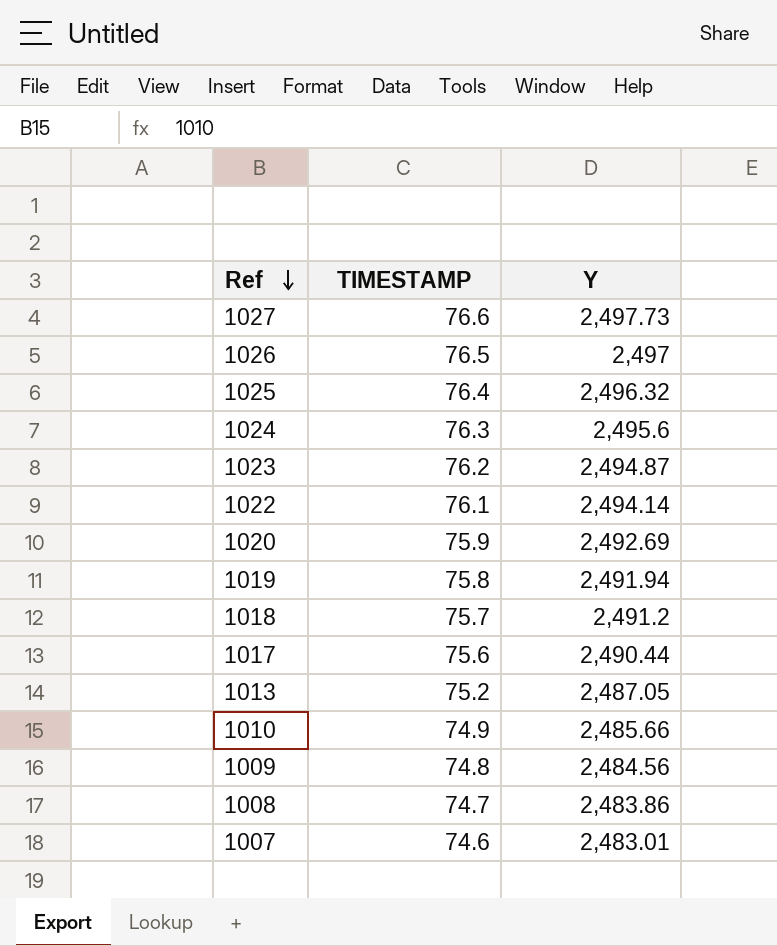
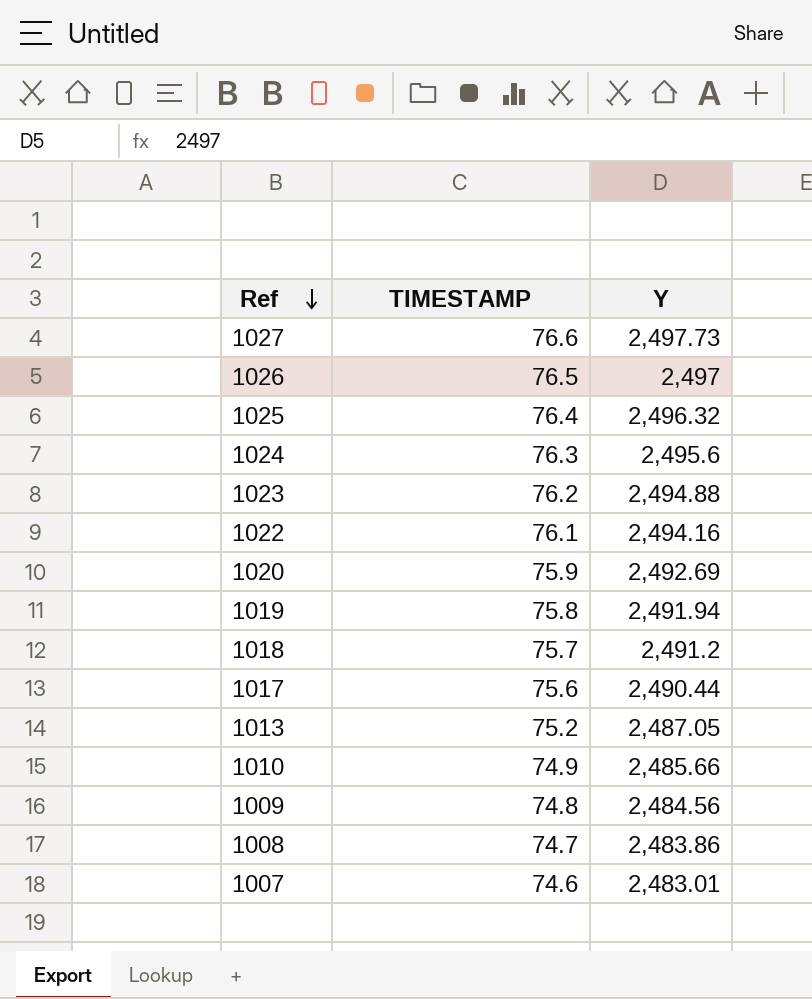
1023 | Y: 2,494.87 -> 2,494.88
1022 | Y: 2,494.14 -> 2,494.16

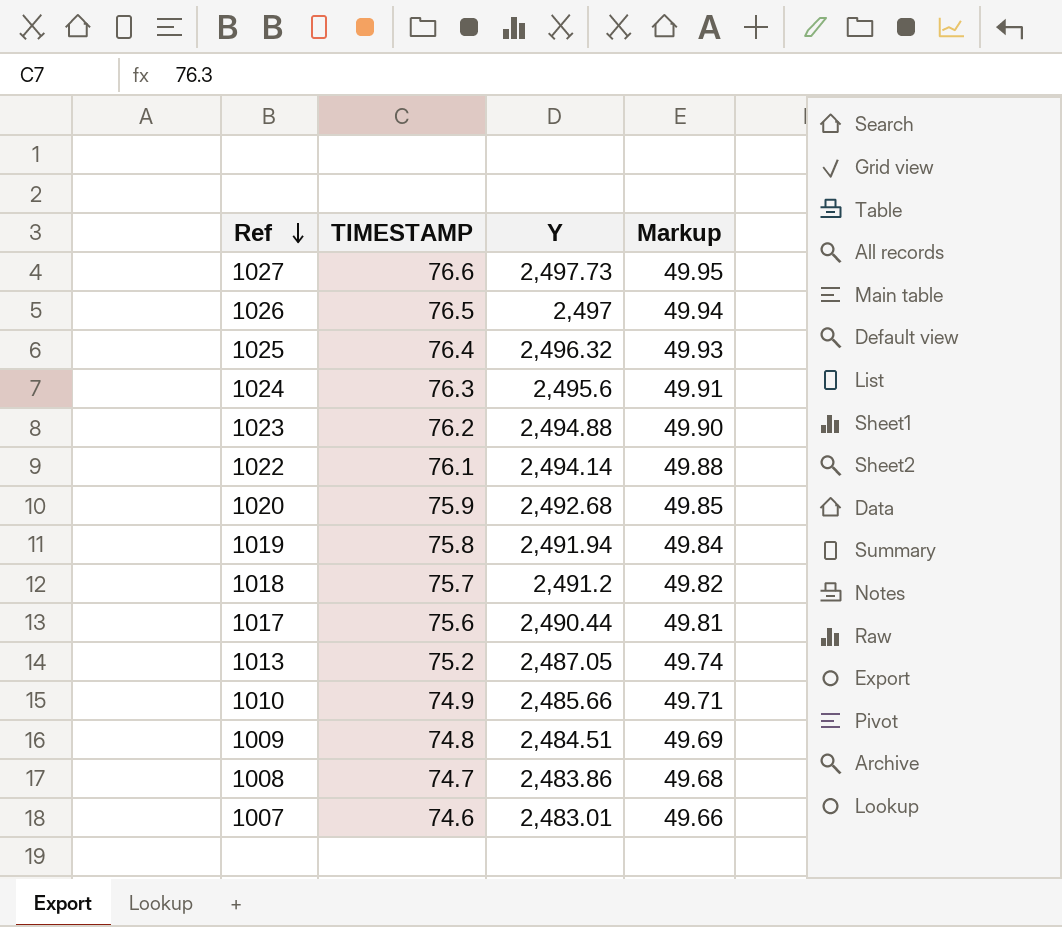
column Markup | formula: none -> [Y] * 0.02
1022 | Y: 2,494.16 -> 2,494.14
1020 | Y: 2,492.69 -> 2,492.68
1009 | Y: 2,484.56 -> 2,484.51

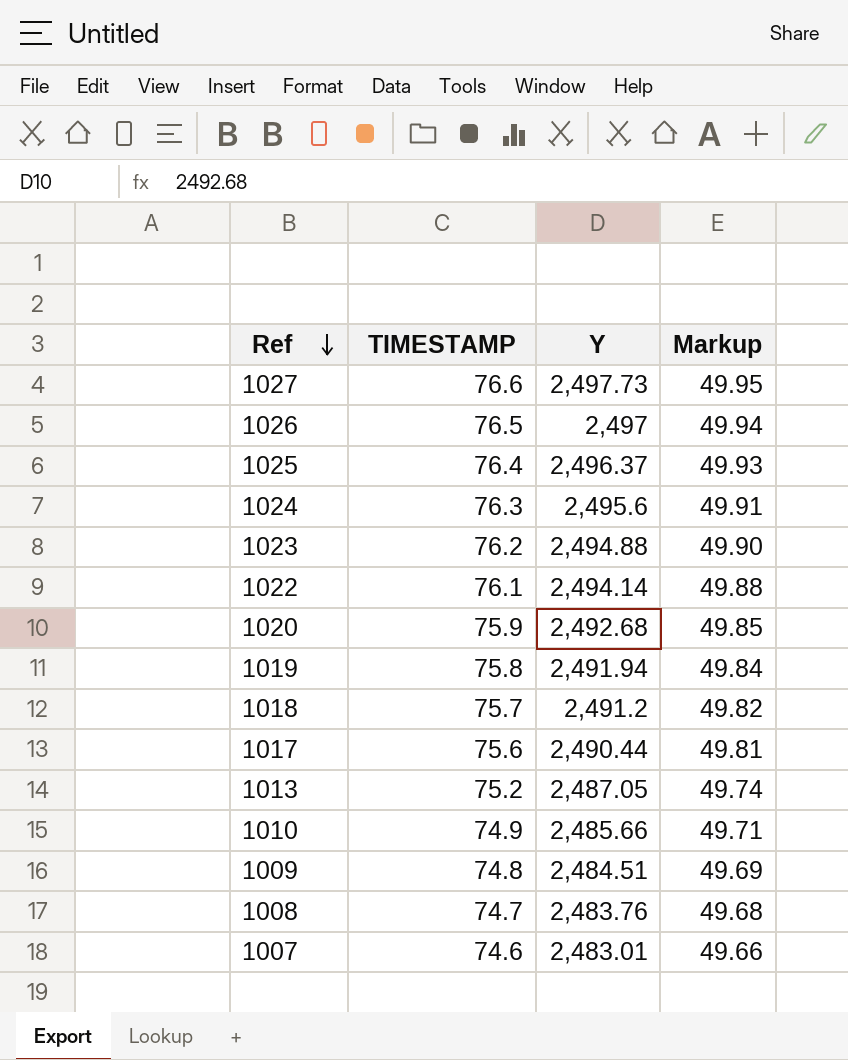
1025 | Y: 2,496.32 -> 2,496.37
1008 | Y: 2,483.86 -> 2,483.76

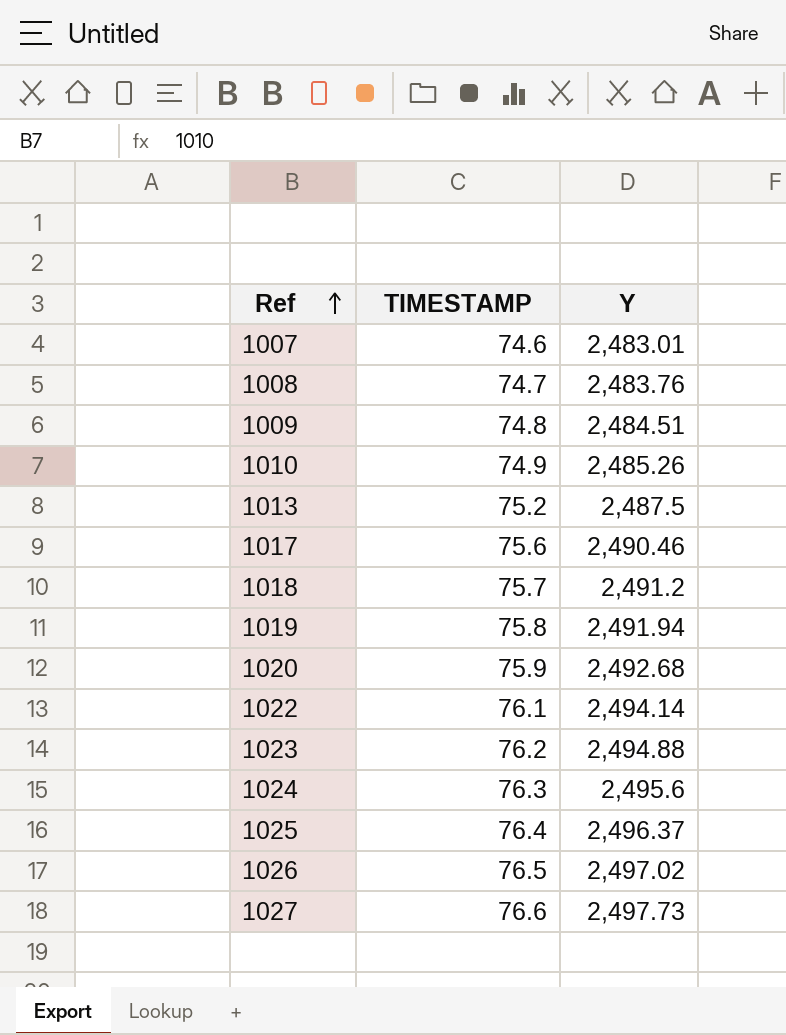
row order: Ref descending -> Ref ascending
column Markup | formula: [Y] * 0.02 -> none
1010 | Y: 2,485.66 -> 2,485.26
1013 | Y: 2,487.05 -> 2,487.5
1017 | Y: 2,490.44 -> 2,490.46
1026 | Y: 2,497 -> 2,497.02

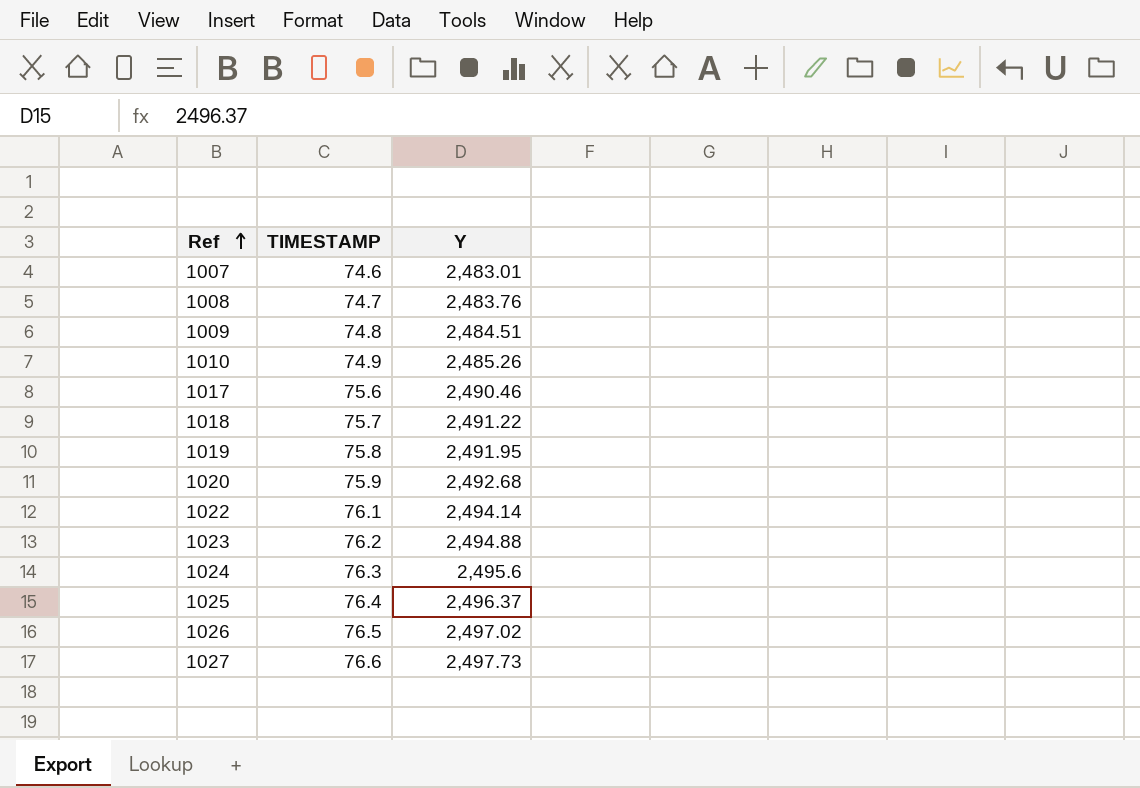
row 1013: 75.2 | 2,487.5 -> none
1018 | Y: 2,491.2 -> 2,491.22
1019 | Y: 2,491.94 -> 2,491.95

